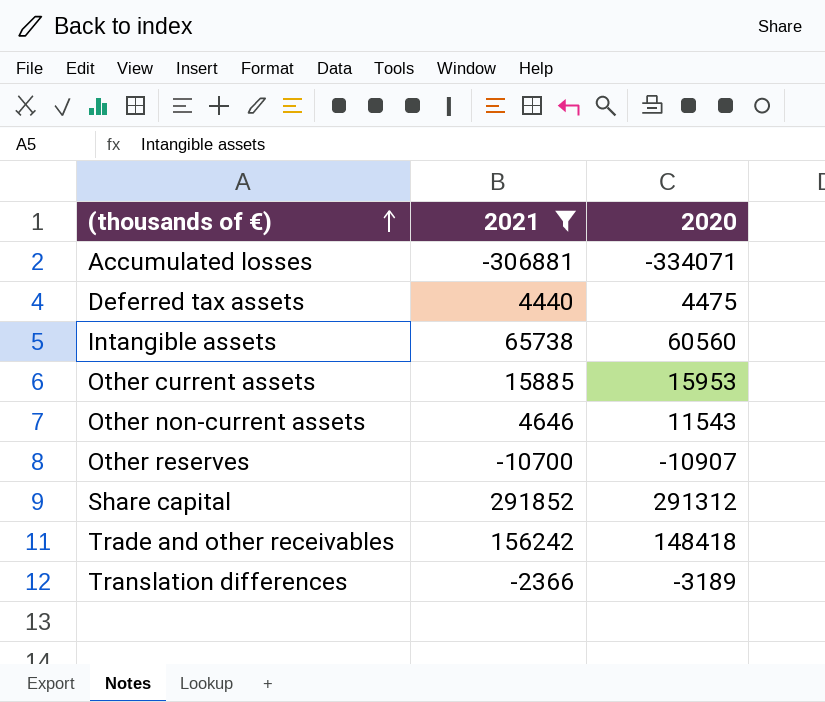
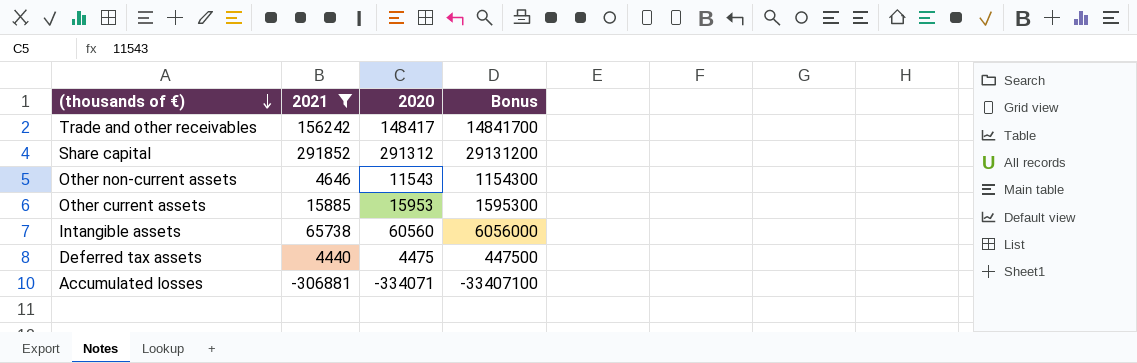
row order: (thousands of €) ascending -> (thousands of €) descending
column Bonus | formula: none -> [2020] * 100
row Other reserves: -10700 | -10907 -> none
row Translation differences: -2366 | -3189 -> none
Trade and other receivables | 2020: 148418 -> 148417

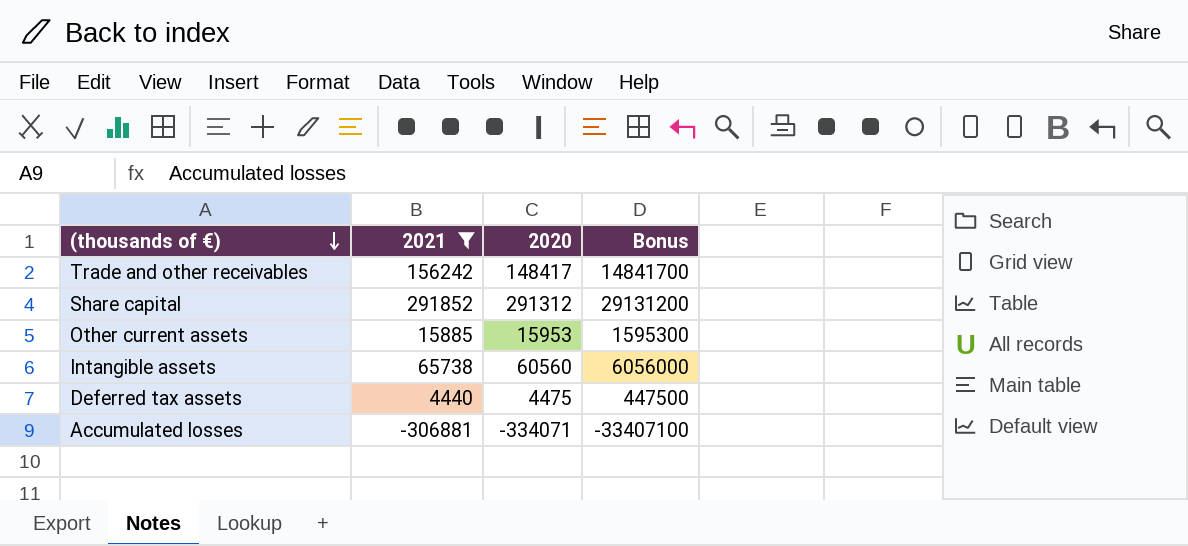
row Other non-current assets: 4646 | 11543 | 1154300 -> none

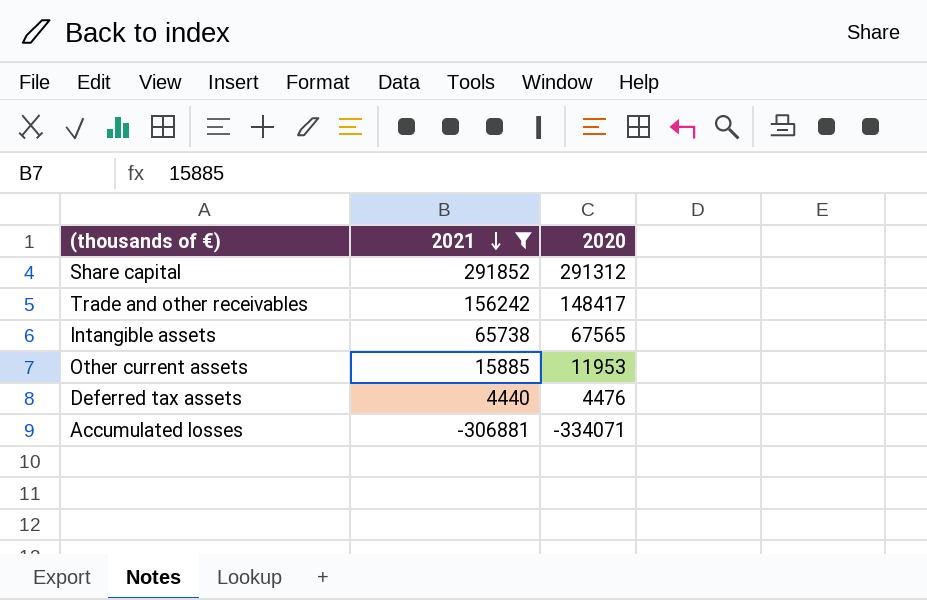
row order: (thousands of €) descending -> 2021 descending
column Bonus | formula: [2020] * 100 -> none
Intangible assets | 2020: 60560 -> 67565
Other current assets | 2020: 15953 -> 11953
Deferred tax assets | 2020: 4475 -> 4476

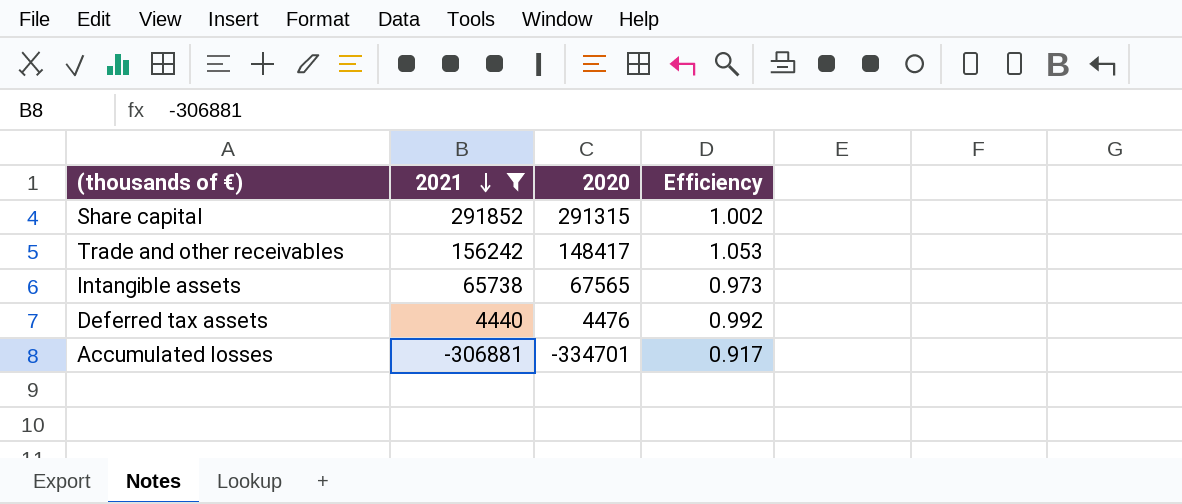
column Efficiency | formula: none -> [2021] / [2020]
row Other current assets: 15885 | 11953 -> none
Share capital | 2020: 291312 -> 291315
Accumulated losses | 2020: -334071 -> -334701

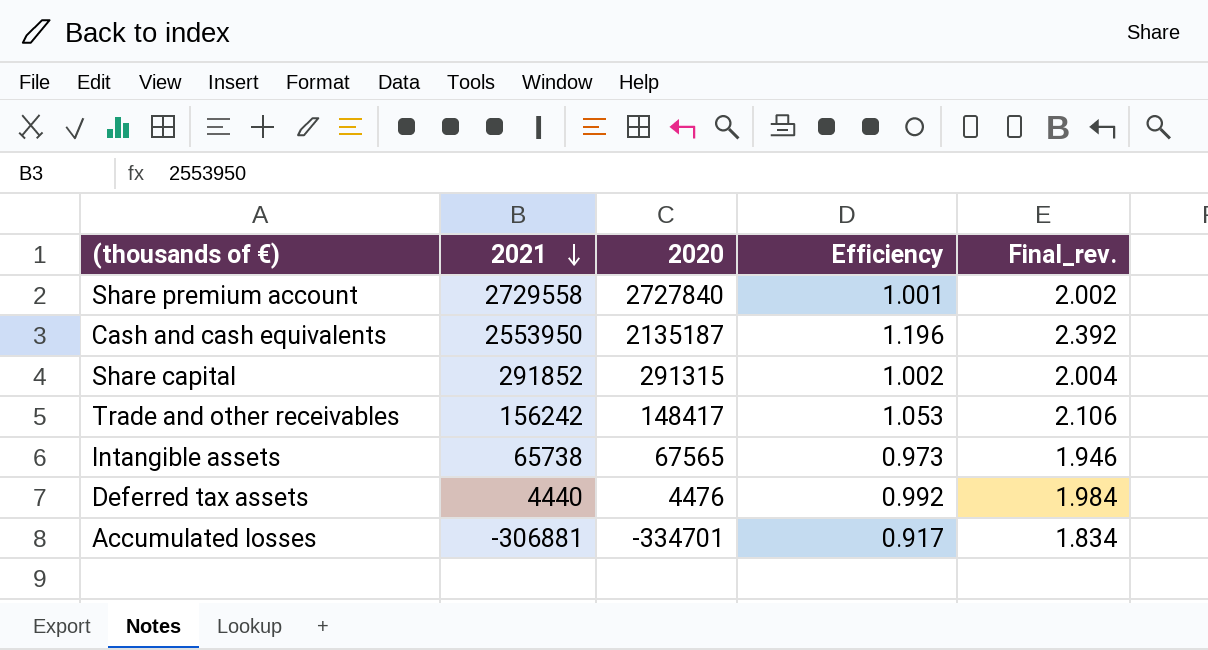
filter: 2021 <= 291852 -> none
column Final_rev. | formula: none -> [Efficiency] * 2

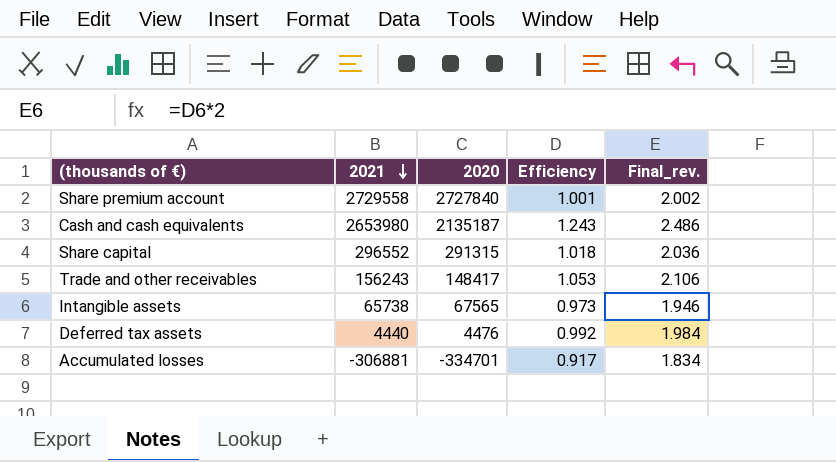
Cash and cash equivalents | 2021: 2553950 -> 2653980
Cash and cash equivalents | Efficiency: 1.196 -> 1.243
Cash and cash equivalents | Final_rev.: 2.392 -> 2.486
Share capital | 2021: 291852 -> 296552
Share capital | Efficiency: 1.002 -> 1.018
Share capital | Final_rev.: 2.004 -> 2.036
Trade and other receivables | 2021: 156242 -> 156243

